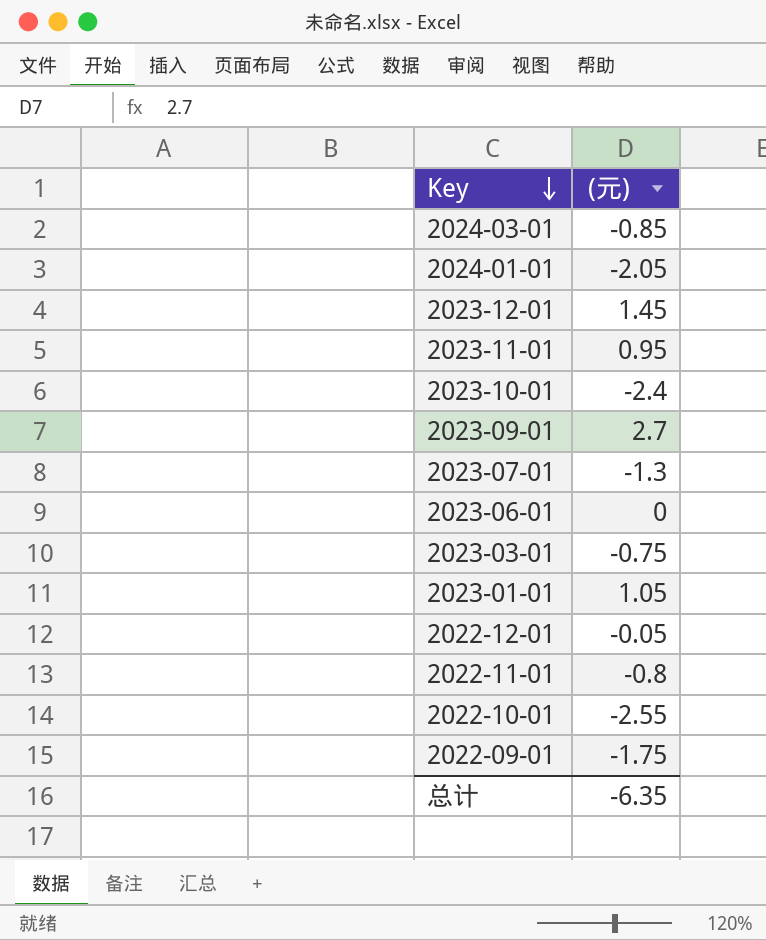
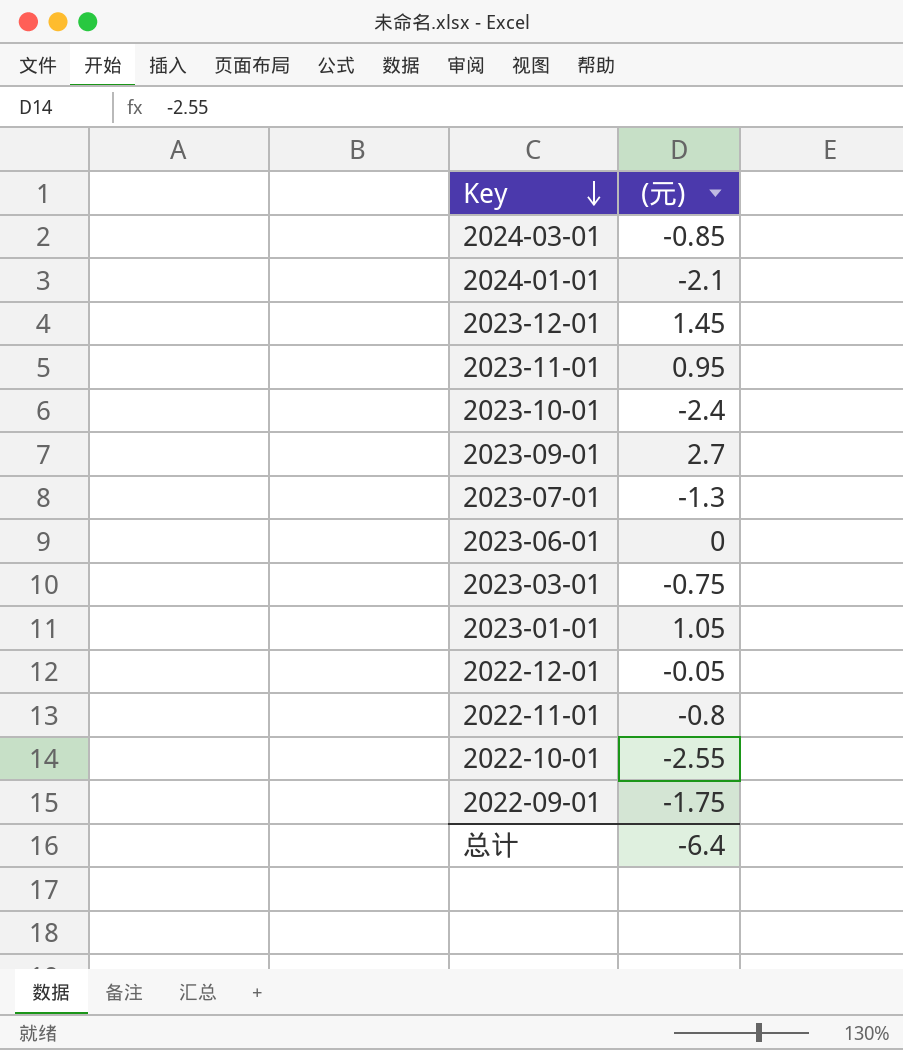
2024-01-01 | (元): -2.05 -> -2.1
总计 | (元): -6.35 -> -6.4

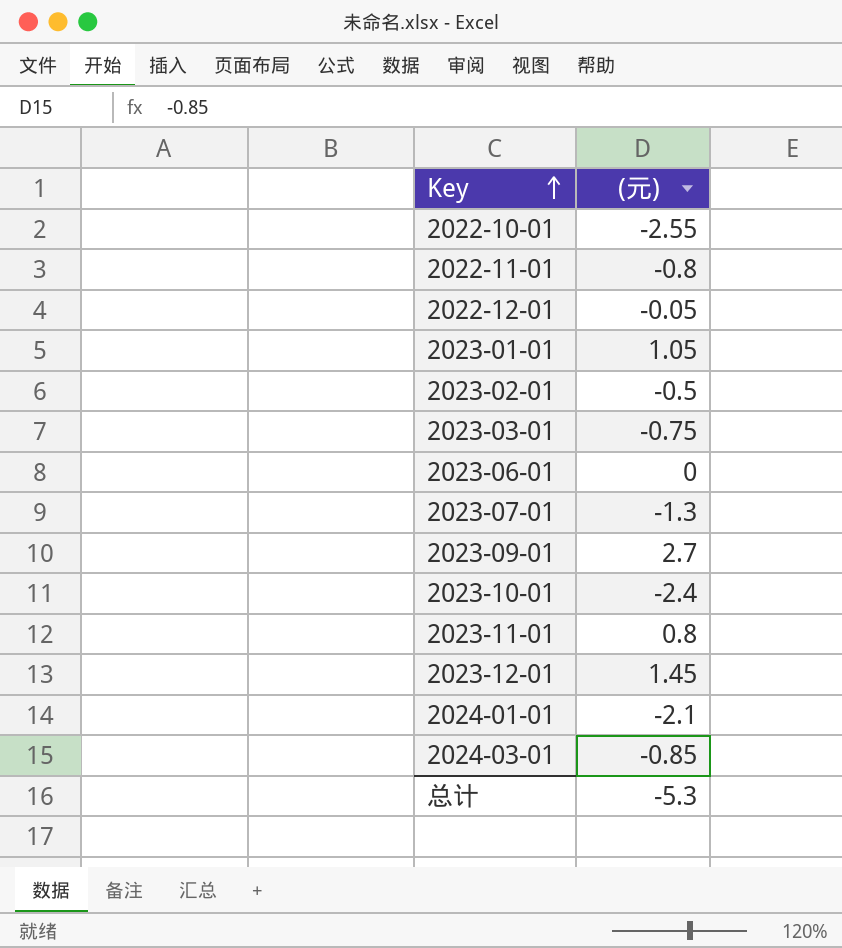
row order: Key descending -> Key ascending
row 2022-09-01: -1.75 -> none
row 2023-02-01: none -> -0.5
2023-11-01 | (元): 0.95 -> 0.8
总计 | (元): -6.4 -> -5.3

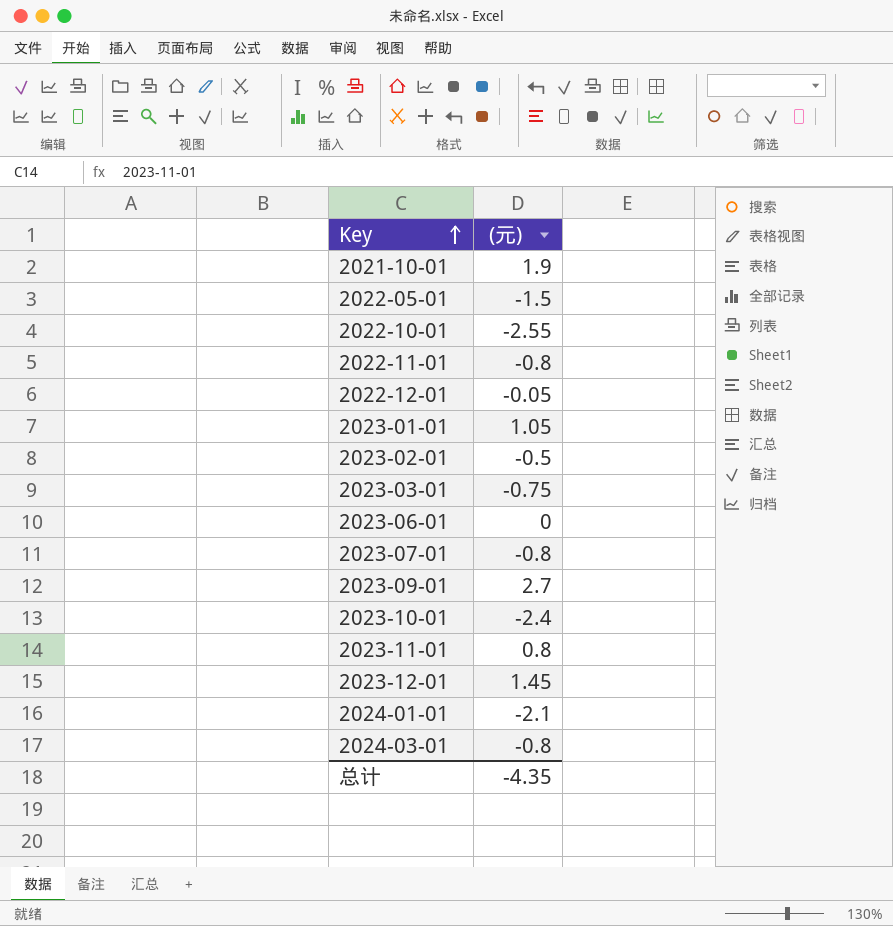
row 2021-10-01: none -> 1.9
row 2022-05-01: none -> -1.5
2023-07-01 | (元): -1.3 -> -0.8
2024-03-01 | (元): -0.85 -> -0.8
总计 | (元): -5.3 -> -4.35

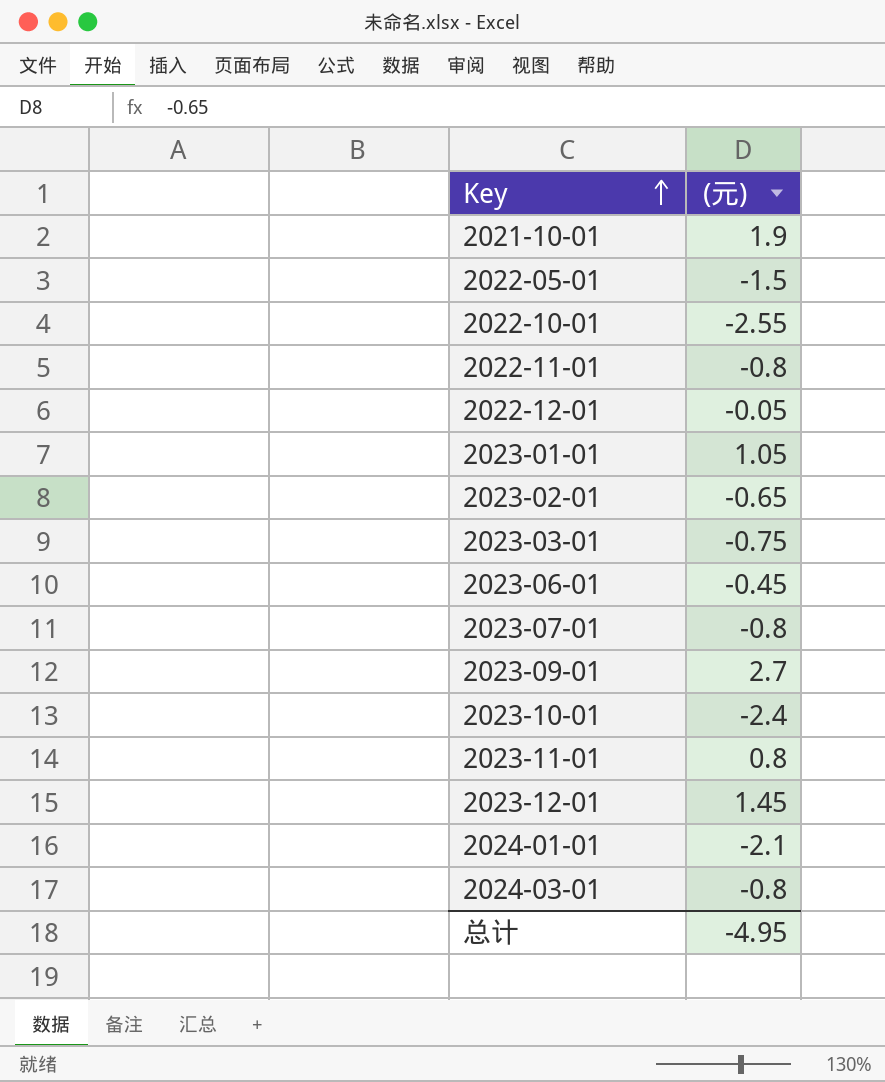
2023-02-01 | (元): -0.5 -> -0.65
2023-06-01 | (元): 0 -> -0.45
总计 | (元): -4.35 -> -4.95

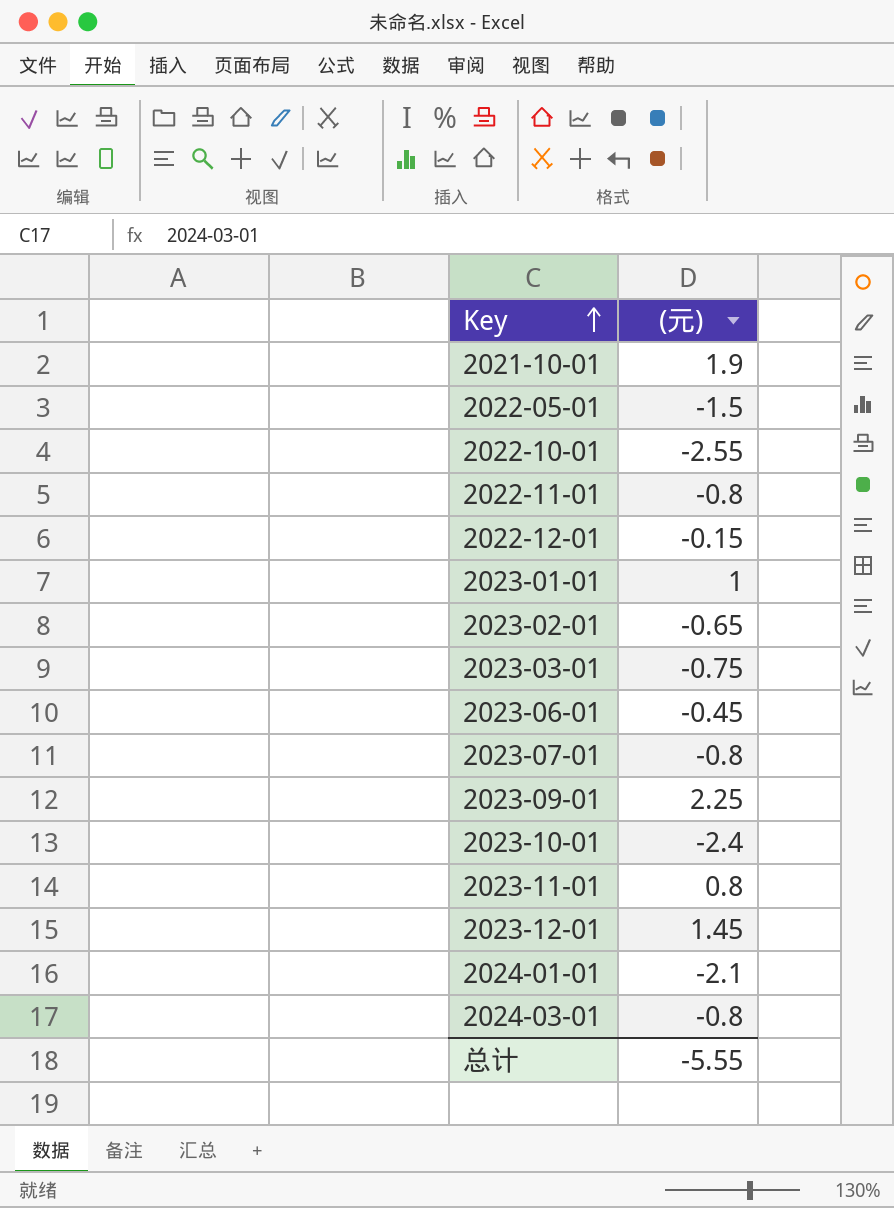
2022-12-01 | (元): -0.05 -> -0.15
2023-01-01 | (元): 1.05 -> 1
2023-09-01 | (元): 2.7 -> 2.25
总计 | (元): -4.95 -> -5.55

